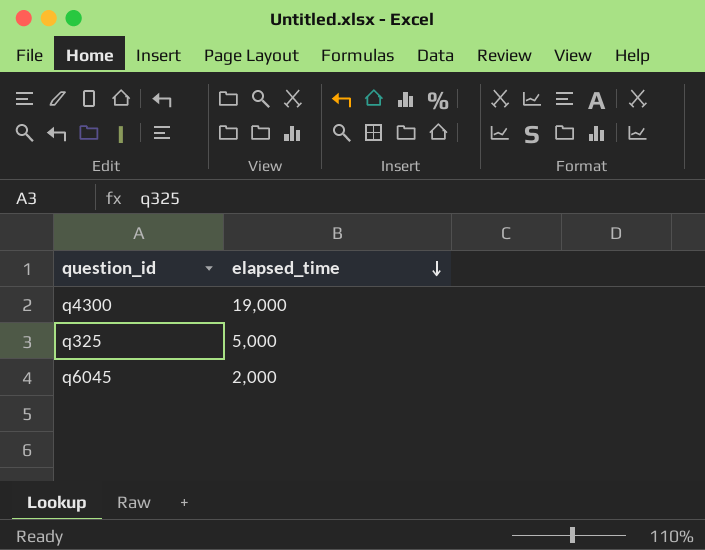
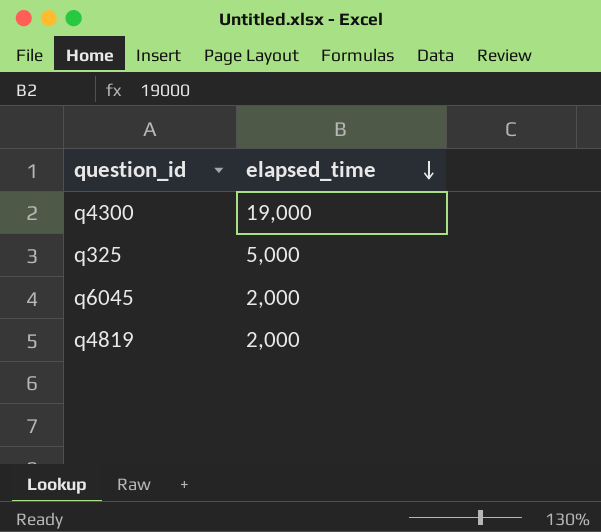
row q4819: none -> 2,000

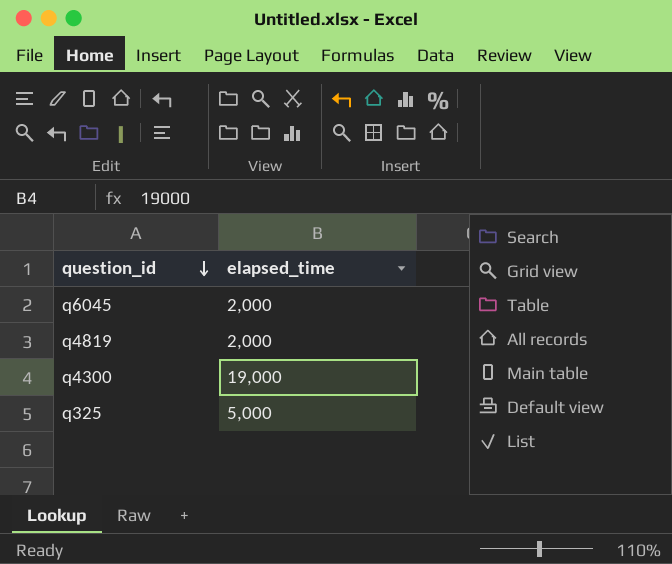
row order: elapsed_time descending -> question_id descending

